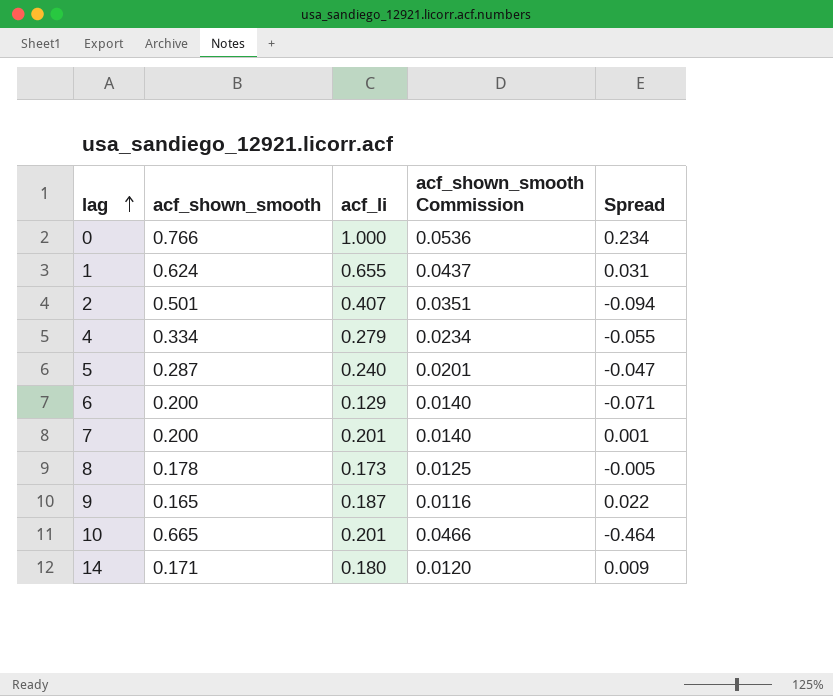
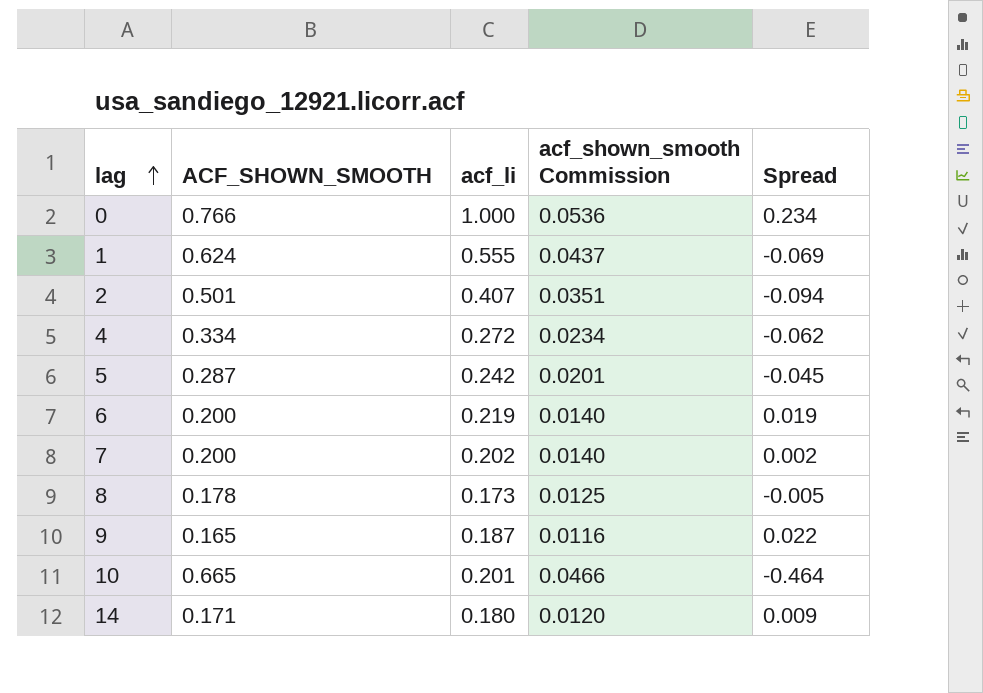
column name: acf_shown_smooth -> ACF_SHOWN_SMOOTH
1 | acf_li: 0.655 -> 0.555
1 | Spread: 0.031 -> -0.069
4 | acf_li: 0.279 -> 0.272
4 | Spread: -0.055 -> -0.062
5 | acf_li: 0.240 -> 0.242
5 | Spread: -0.047 -> -0.045
6 | acf_li: 0.129 -> 0.219
6 | Spread: -0.071 -> 0.019
7 | acf_li: 0.201 -> 0.202
7 | Spread: 0.001 -> 0.002

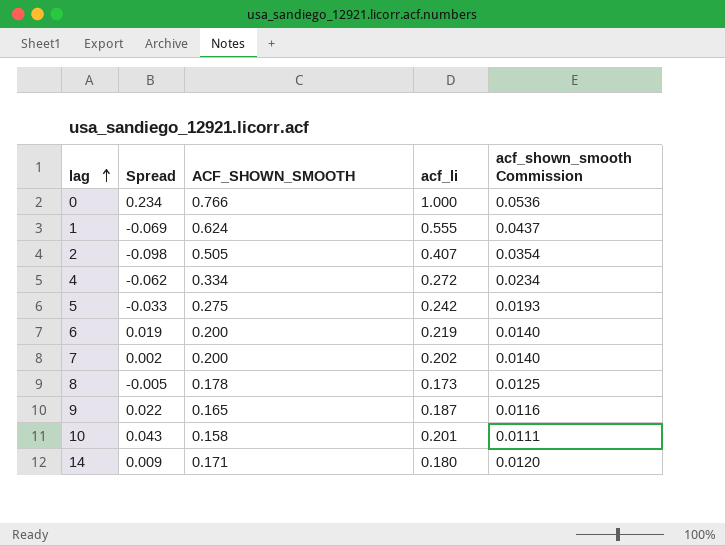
column Spread | position: 5 -> 2
2 | Spread: -0.094 -> -0.098
2 | ACF_SHOWN_SMOOTH: 0.501 -> 0.505
2 | acf_shown_smooth Commission: 0.0351 -> 0.0354
5 | Spread: -0.045 -> -0.033
5 | ACF_SHOWN_SMOOTH: 0.287 -> 0.275
5 | acf_shown_smooth Commission: 0.0201 -> 0.0193
10 | Spread: -0.464 -> 0.043
10 | ACF_SHOWN_SMOOTH: 0.665 -> 0.158
10 | acf_shown_smooth Commission: 0.0466 -> 0.0111

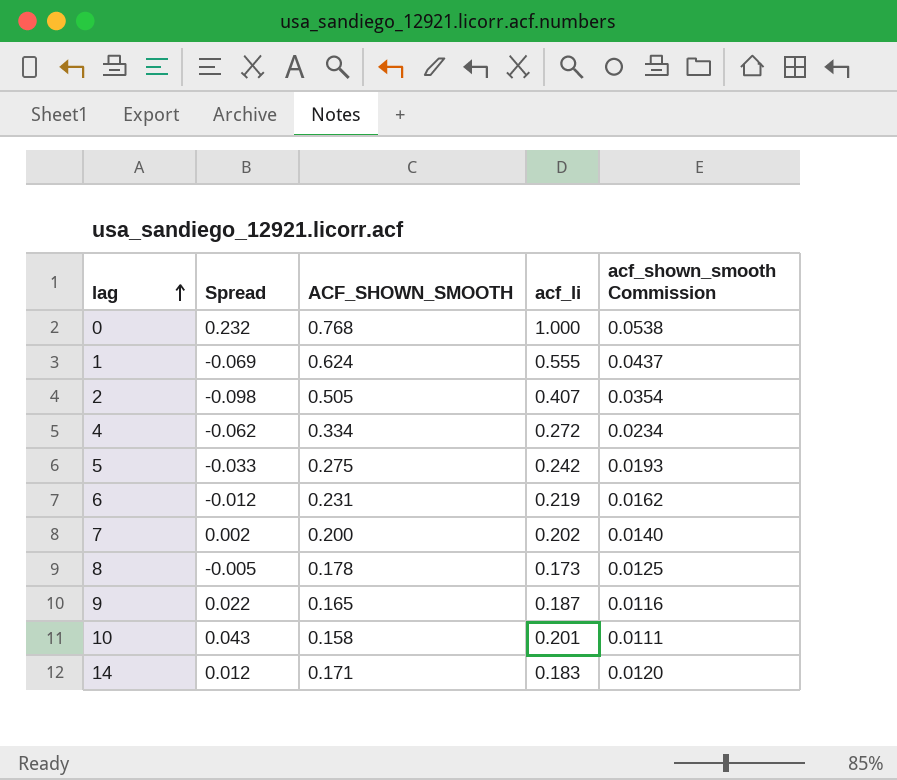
0 | Spread: 0.234 -> 0.232
0 | ACF_SHOWN_SMOOTH: 0.766 -> 0.768
0 | acf_shown_smooth Commission: 0.0536 -> 0.0538
6 | Spread: 0.019 -> -0.012
6 | ACF_SHOWN_SMOOTH: 0.200 -> 0.231
6 | acf_shown_smooth Commission: 0.0140 -> 0.0162
14 | Spread: 0.009 -> 0.012
14 | acf_li: 0.180 -> 0.183

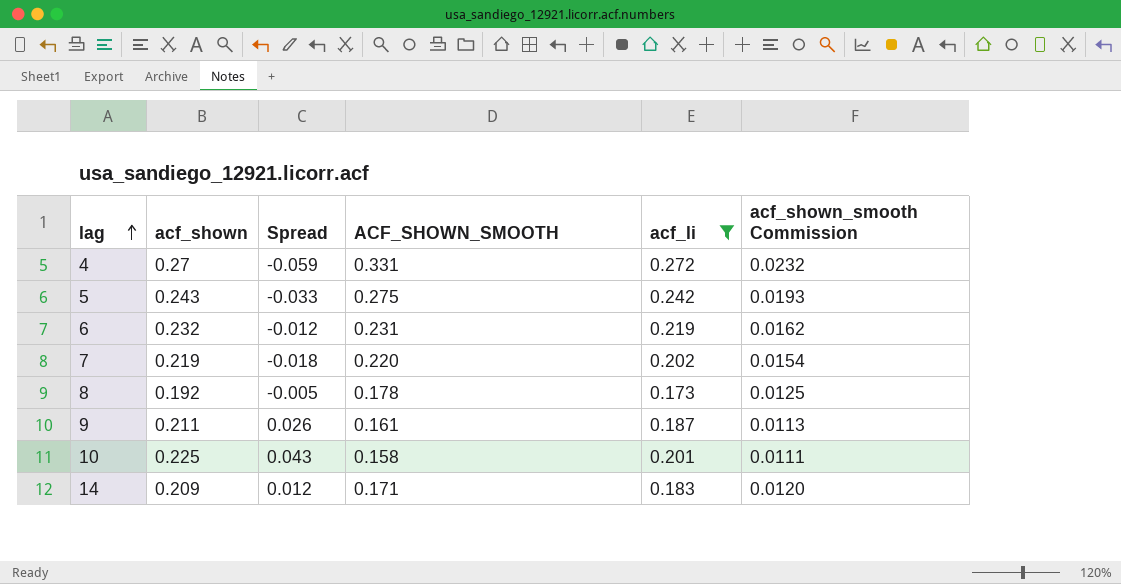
filter: none -> acf_li <= 0.272
column acf_shown | position: none -> 2
4 | Spread: -0.062 -> -0.059
4 | ACF_SHOWN_SMOOTH: 0.334 -> 0.331
4 | acf_shown_smooth Commission: 0.0234 -> 0.0232
7 | Spread: 0.002 -> -0.018
7 | ACF_SHOWN_SMOOTH: 0.200 -> 0.220
7 | acf_shown_smooth Commission: 0.0140 -> 0.0154
9 | Spread: 0.022 -> 0.026
9 | ACF_SHOWN_SMOOTH: 0.165 -> 0.161
9 | acf_shown_smooth Commission: 0.0116 -> 0.0113

